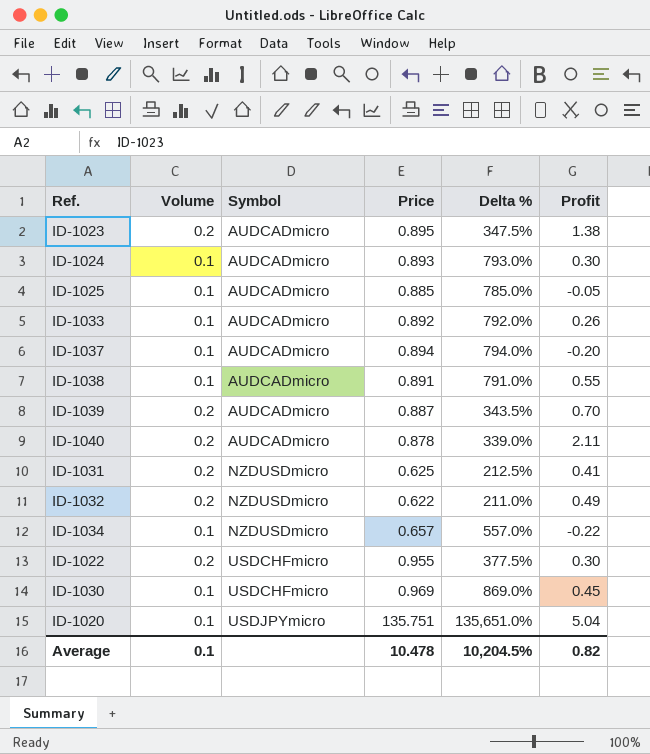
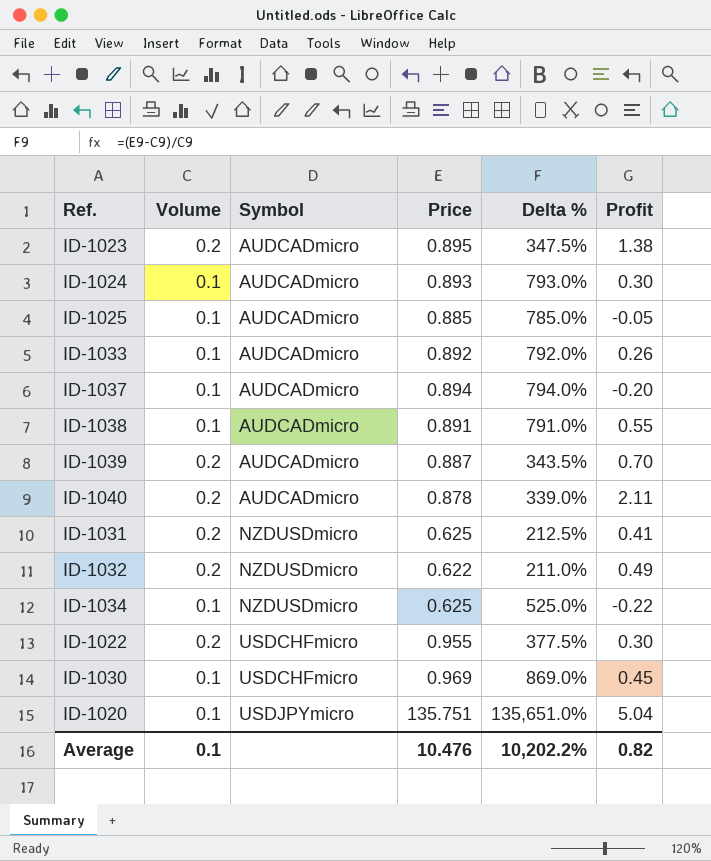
ID-1034 | Price: 0.657 -> 0.625
ID-1034 | Delta %: 557.0% -> 525.0%
Average | Price: 10.478 -> 10.476
Average | Delta %: 10,204.5% -> 10,202.2%

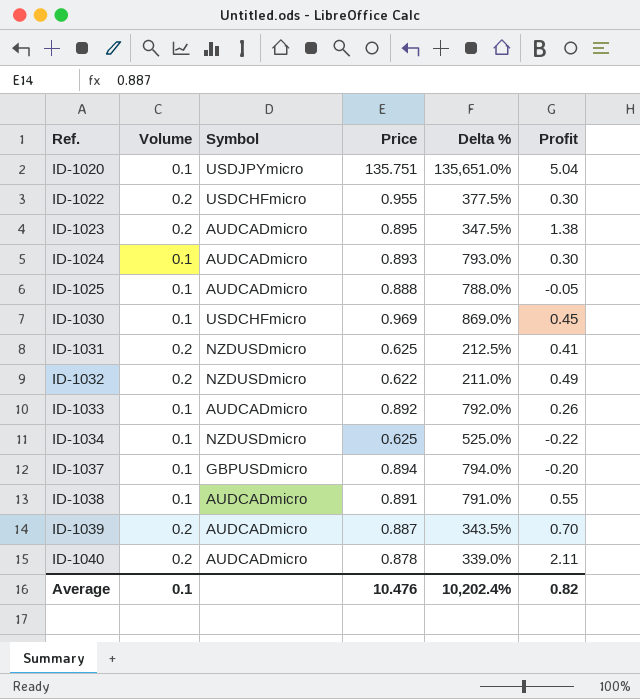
row order: Symbol ascending -> Ref. ascending
ID-1025 | Price: 0.885 -> 0.888
ID-1025 | Delta %: 785.0% -> 788.0%
ID-1037 | Symbol: AUDCADmicro -> GBPUSDmicro
Average | Delta %: 10,202.2% -> 10,202.4%

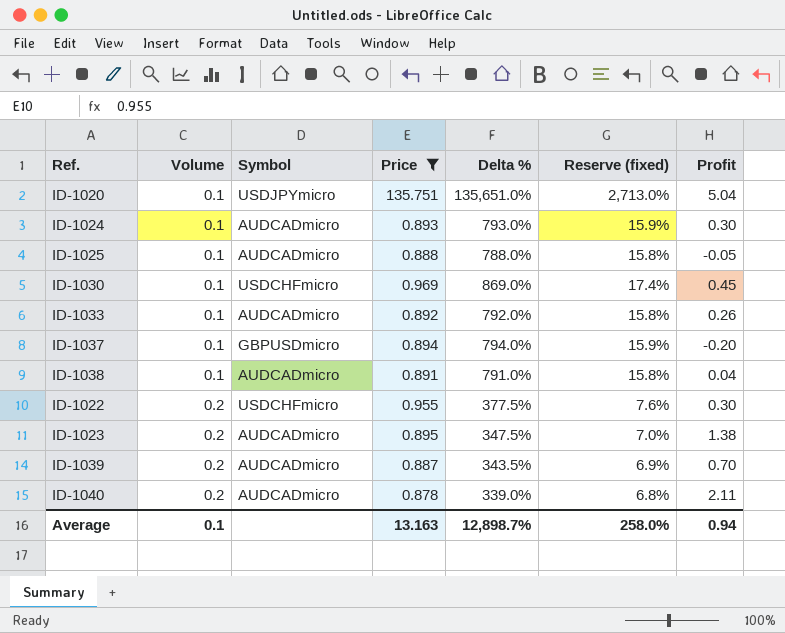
filter: none -> Price >= 0.878
row order: Ref. ascending -> Volume ascending
column Reserve (fixed) | formula: none -> [Delta %] * 0.02
ID-1038 | Profit: 0.55 -> 0.04
Average | Price: 10.476 -> 13.163
Average | Delta %: 10,202.4% -> 12,898.7%
Average | Profit: 0.82 -> 0.94

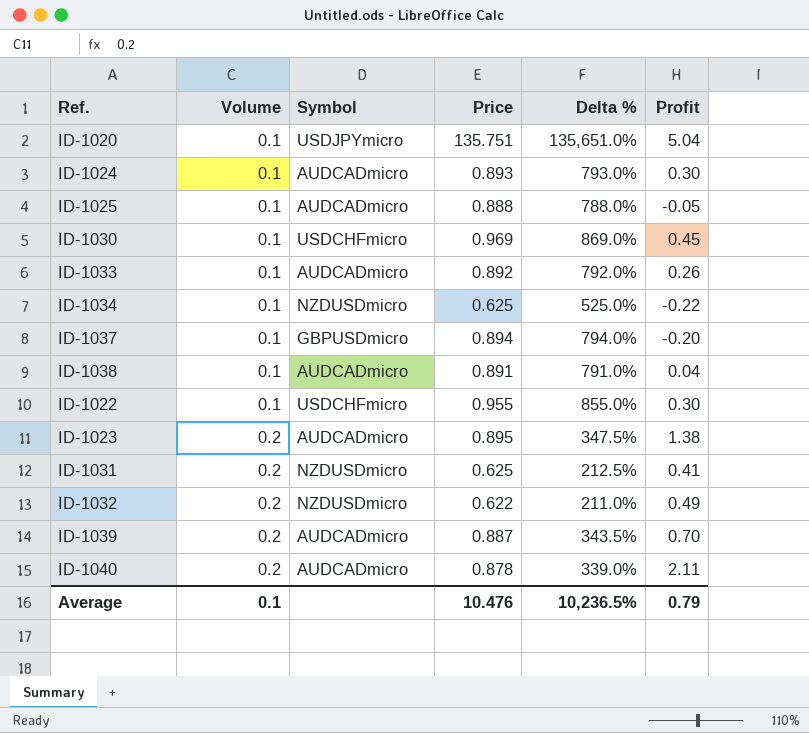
filter: Price >= 0.878 -> none
column Reserve (fixed) | formula: [Delta %] * 0.02 -> none
ID-1022 | Volume: 0.2 -> 0.1
ID-1022 | Delta %: 377.5% -> 855.0%
Average | Price: 13.163 -> 10.476
Average | Delta %: 12,898.7% -> 10,236.5%
Average | Profit: 0.94 -> 0.79

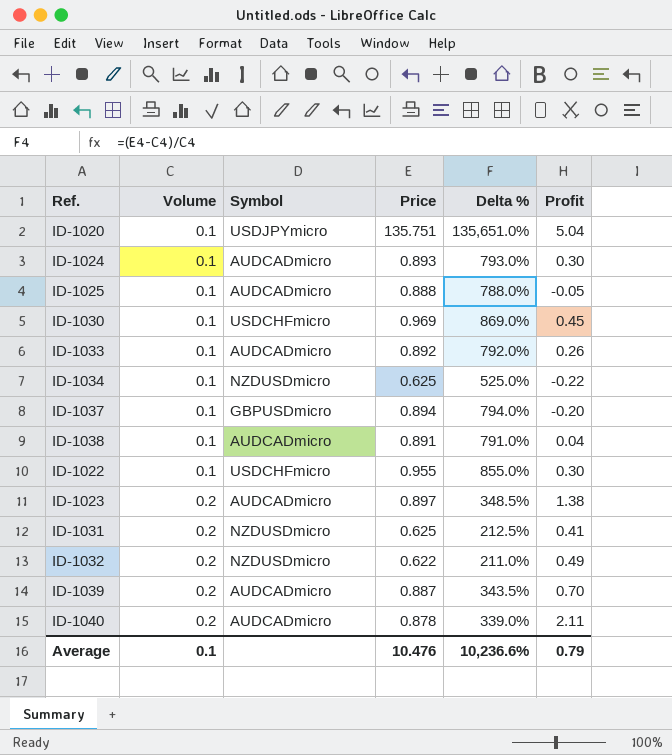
ID-1023 | Price: 0.895 -> 0.897
ID-1023 | Delta %: 347.5% -> 348.5%
Average | Delta %: 10,236.5% -> 10,236.6%

